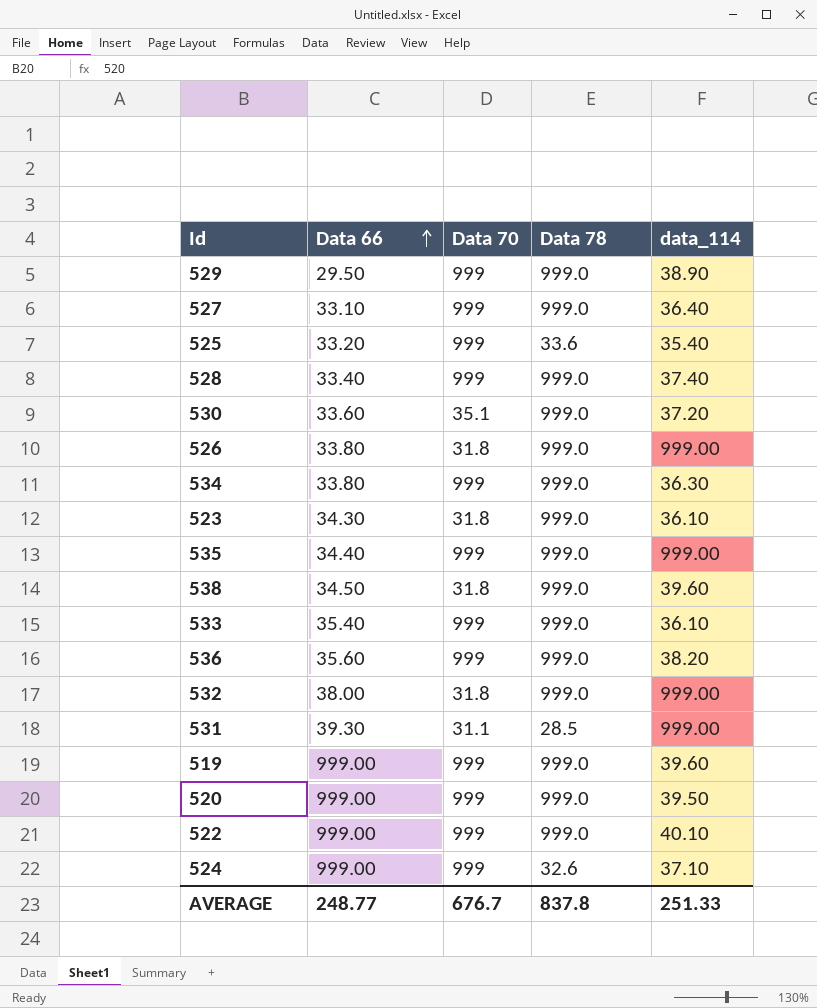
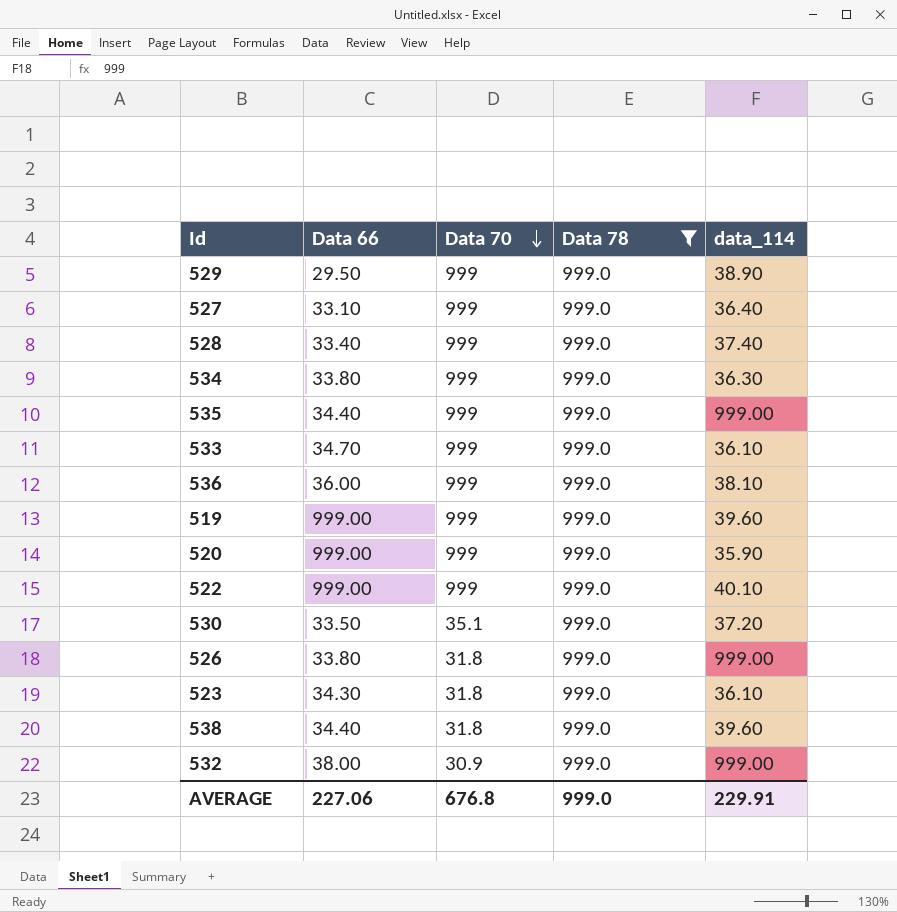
filter: none -> Data 78 = 999.0
row order: Data 66 ascending -> Data 70 descending
533 | Data 66: 35.40 -> 34.70
536 | Data 66: 35.60 -> 36.00
536 | data_114: 38.20 -> 38.10
520 | data_114: 39.50 -> 35.90
530 | Data 66: 33.60 -> 33.50
538 | Data 66: 34.50 -> 34.40
532 | Data 70: 31.8 -> 30.9
AVERAGE | Data 66: 248.77 -> 227.06
AVERAGE | Data 70: 676.7 -> 676.8
AVERAGE | Data 78: 837.8 -> 999.0
AVERAGE | data_114: 251.33 -> 229.91

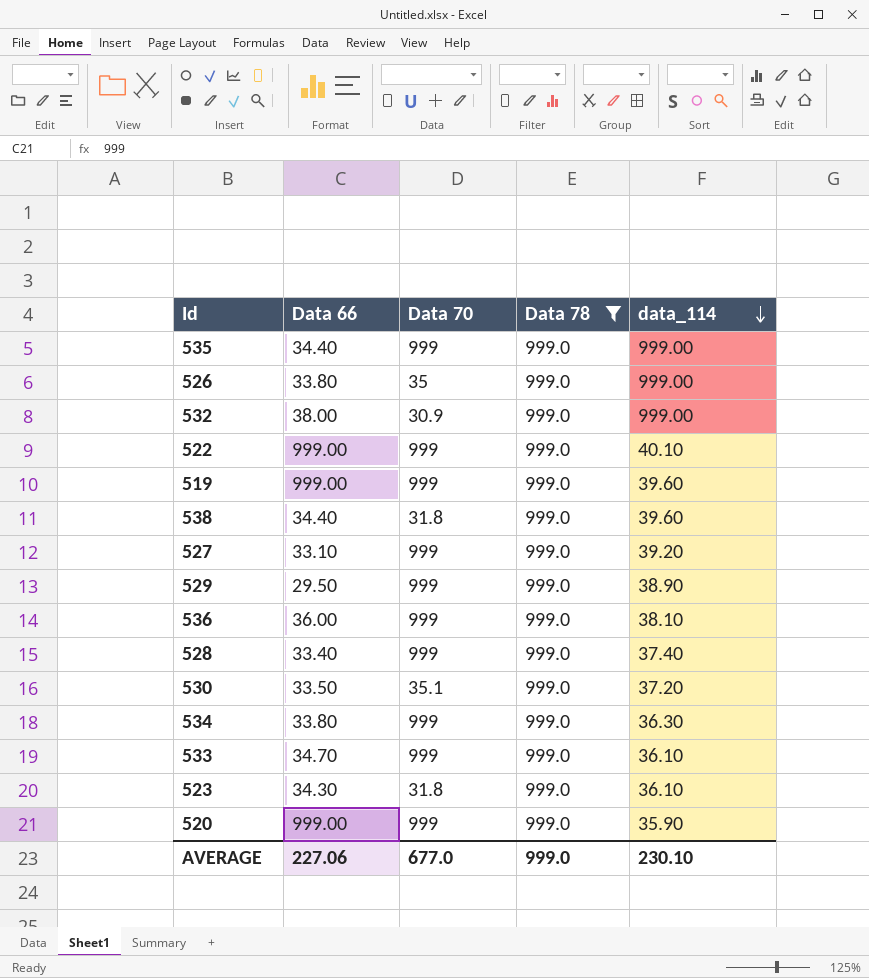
row order: Data 70 descending -> data_114 descending
526 | Data 70: 31.8 -> 35
527 | data_114: 36.40 -> 39.20
AVERAGE | Data 70: 676.8 -> 677.0
AVERAGE | data_114: 229.91 -> 230.10

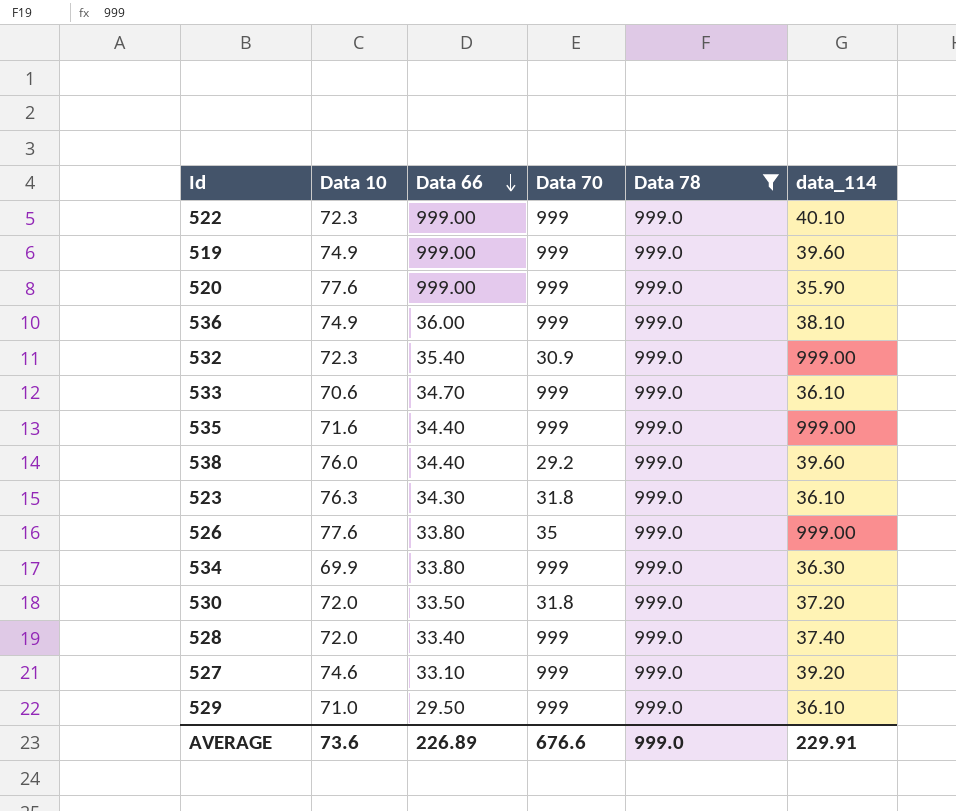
row order: data_114 descending -> Data 66 descending
column Data 10 | position: none -> 2
532 | Data 66: 38.00 -> 35.40
538 | Data 70: 31.8 -> 29.2
530 | Data 70: 35.1 -> 31.8
529 | data_114: 38.90 -> 36.10
AVERAGE | Data 66: 227.06 -> 226.89
AVERAGE | Data 70: 677.0 -> 676.6
AVERAGE | data_114: 230.10 -> 229.91

